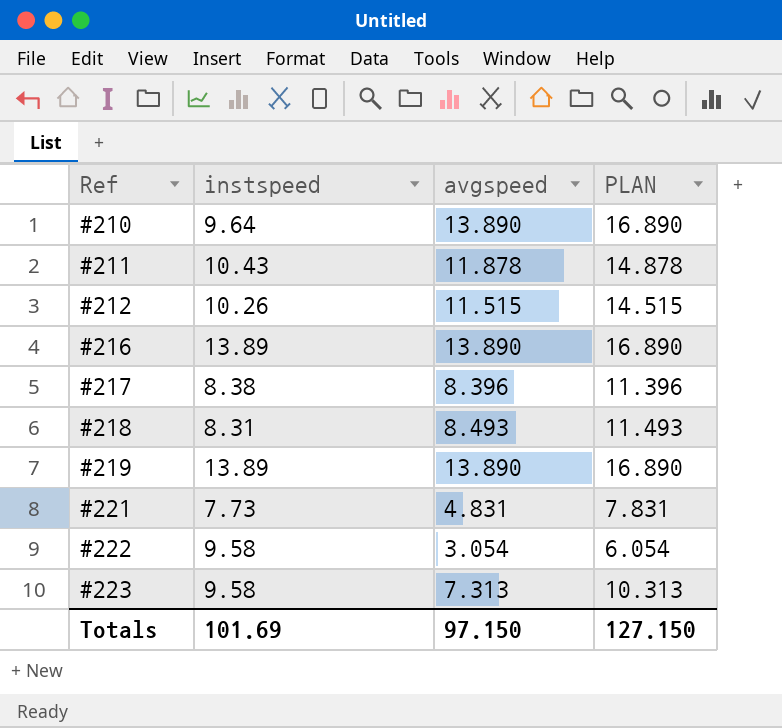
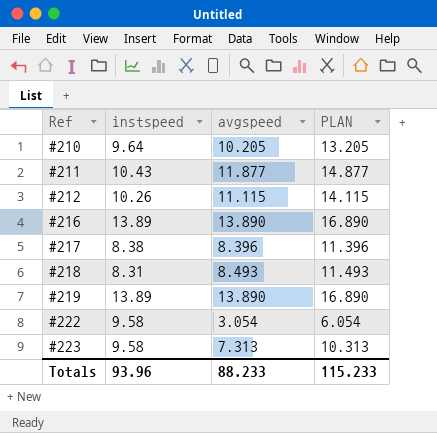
row #221: 7.73 | 4.831 | 7.831 -> none
#210 | avgspeed: 13.890 -> 10.205
#210 | PLAN: 16.890 -> 13.205
#211 | avgspeed: 11.878 -> 11.877
#211 | PLAN: 14.878 -> 14.877
#212 | avgspeed: 11.515 -> 11.115
#212 | PLAN: 14.515 -> 14.115
Totals | instspeed: 101.69 -> 93.96
Totals | avgspeed: 97.150 -> 88.233
Totals | PLAN: 127.150 -> 115.233

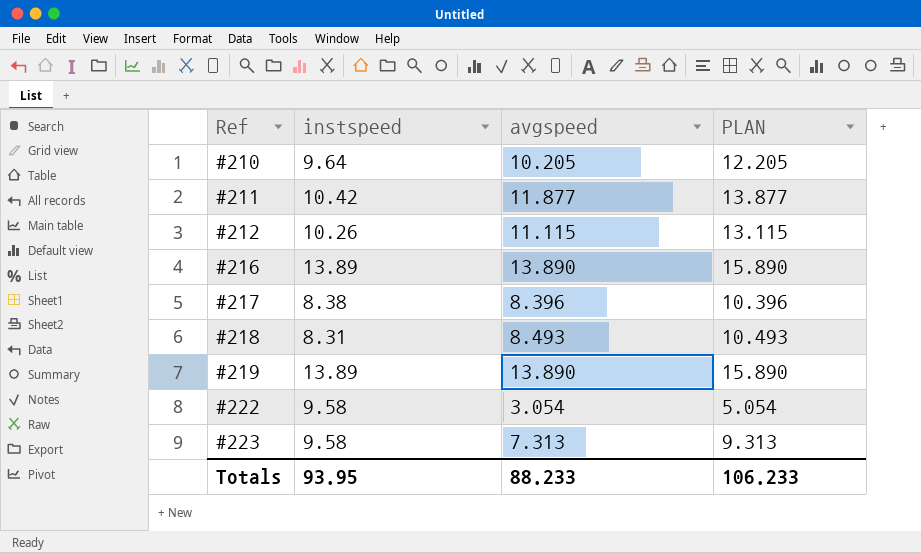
column PLAN | formula: [avgspeed] + 3 -> [avgspeed] + 2
#211 | instspeed: 10.43 -> 10.42
Totals | instspeed: 93.96 -> 93.95
Totals | PLAN: 115.233 -> 106.233

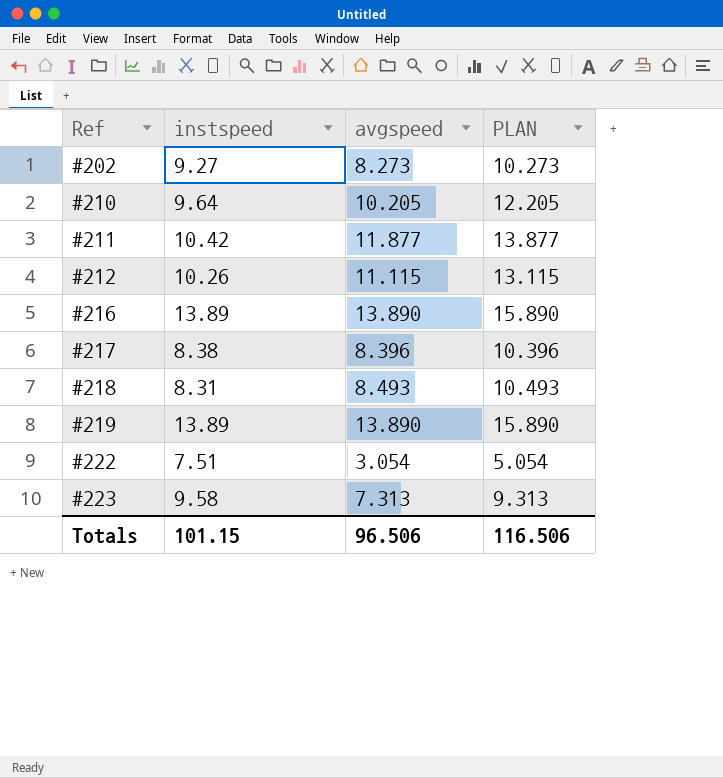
row #202: none -> 9.27 | 8.273 | 10.273
#222 | instspeed: 9.58 -> 7.51
Totals | instspeed: 93.95 -> 101.15
Totals | avgspeed: 88.233 -> 96.506
Totals | PLAN: 106.233 -> 116.506

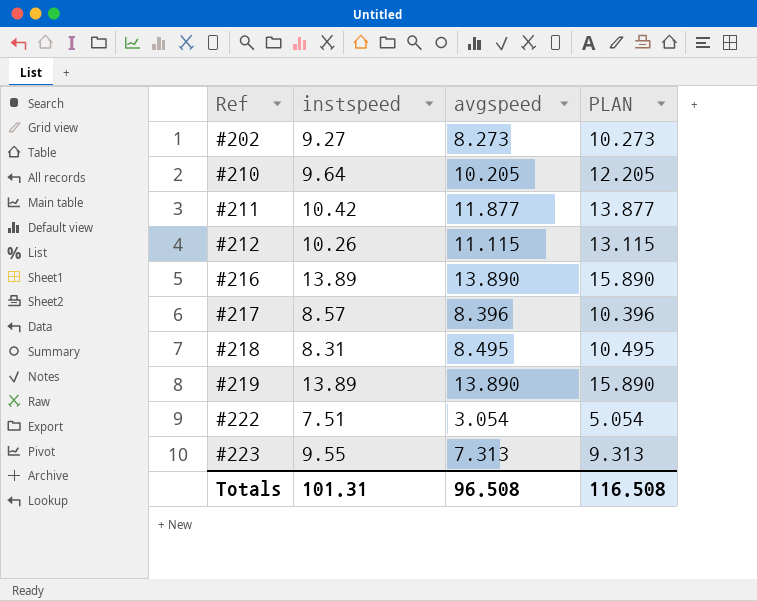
#217 | instspeed: 8.38 -> 8.57
#218 | avgspeed: 8.493 -> 8.495
#218 | PLAN: 10.493 -> 10.495
#223 | instspeed: 9.58 -> 9.55
Totals | instspeed: 101.15 -> 101.31
Totals | avgspeed: 96.506 -> 96.508
Totals | PLAN: 116.506 -> 116.508

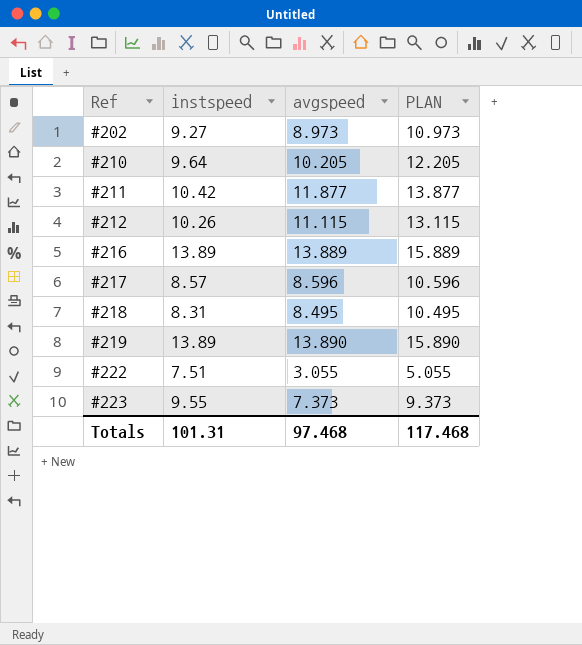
#202 | avgspeed: 8.273 -> 8.973
#202 | PLAN: 10.273 -> 10.973
#216 | avgspeed: 13.890 -> 13.889
#216 | PLAN: 15.890 -> 15.889
#217 | avgspeed: 8.396 -> 8.596
#217 | PLAN: 10.396 -> 10.596
#222 | avgspeed: 3.054 -> 3.055
#222 | PLAN: 5.054 -> 5.055
#223 | avgspeed: 7.313 -> 7.373
#223 | PLAN: 9.313 -> 9.373
Totals | avgspeed: 96.508 -> 97.468
Totals | PLAN: 116.508 -> 117.468

